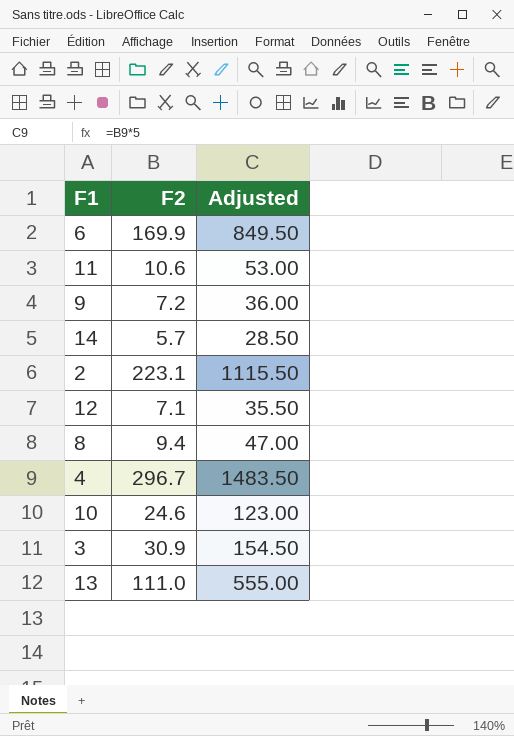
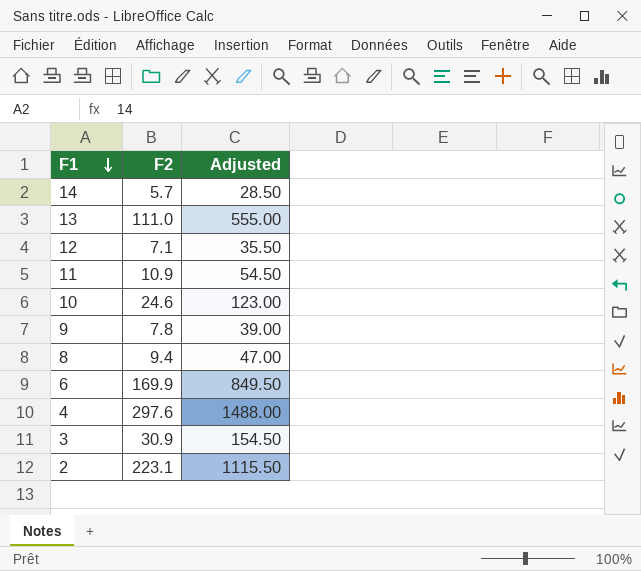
row order: none -> F1 descending
11 | F2: 10.6 -> 10.9
11 | Adjusted: 53.00 -> 54.50
9 | F2: 7.2 -> 7.8
9 | Adjusted: 36.00 -> 39.00
4 | F2: 296.7 -> 297.6
4 | Adjusted: 1483.50 -> 1488.00

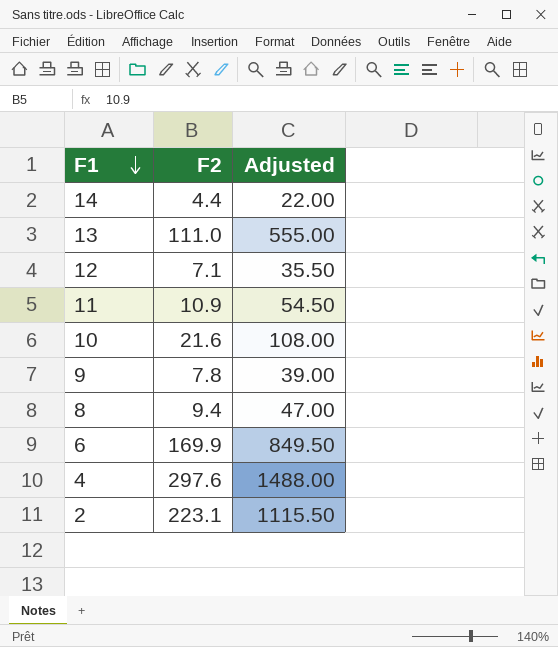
row 3: 30.9 | 154.50 -> none
14 | F2: 5.7 -> 4.4
14 | Adjusted: 28.50 -> 22.00
10 | F2: 24.6 -> 21.6
10 | Adjusted: 123.00 -> 108.00

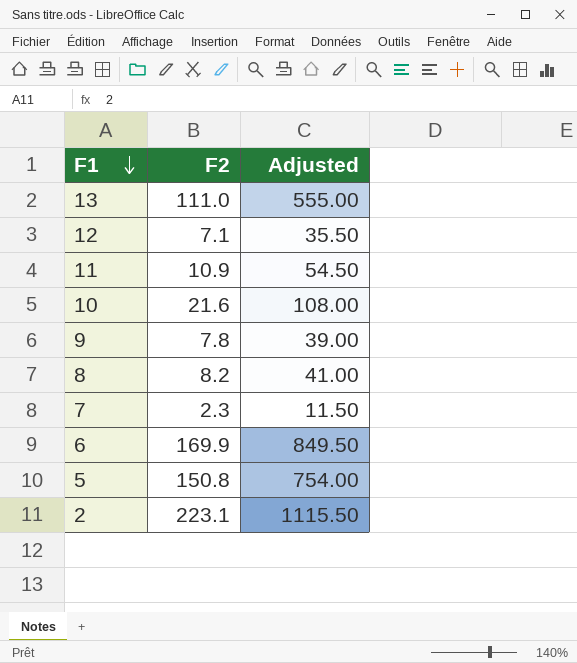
row 14: 4.4 | 22.00 -> none
row 4: 297.6 | 1488.00 -> none
8 | F2: 9.4 -> 8.2
8 | Adjusted: 47.00 -> 41.00
row 7: none -> 2.3 | 11.50
row 5: none -> 150.8 | 754.00

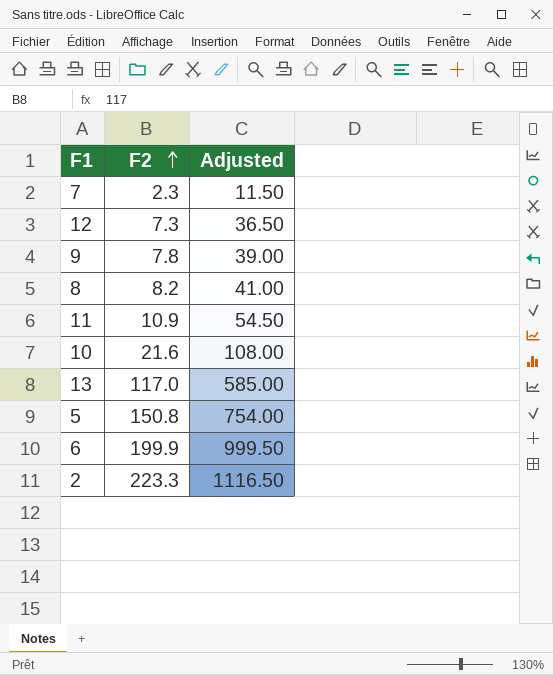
row order: F1 descending -> F2 ascending
12 | F2: 7.1 -> 7.3
12 | Adjusted: 35.50 -> 36.50
13 | F2: 111.0 -> 117.0
13 | Adjusted: 555.00 -> 585.00
6 | F2: 169.9 -> 199.9
6 | Adjusted: 849.50 -> 999.50
2 | F2: 223.1 -> 223.3
2 | Adjusted: 1115.50 -> 1116.50

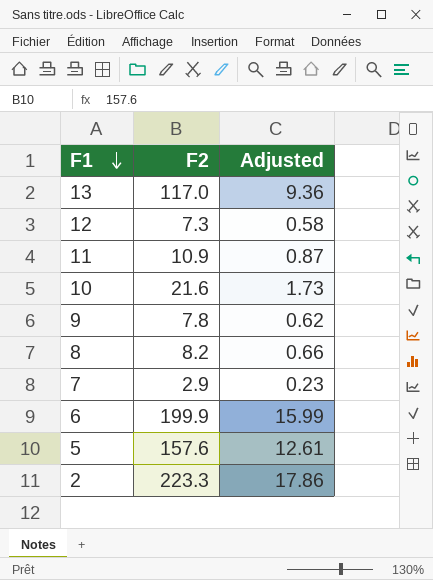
row order: F2 ascending -> F1 descending
column Adjusted | formula: [F2] * 5 -> [F2] * 0.08
7 | F2: 2.3 -> 2.9
5 | F2: 150.8 -> 157.6

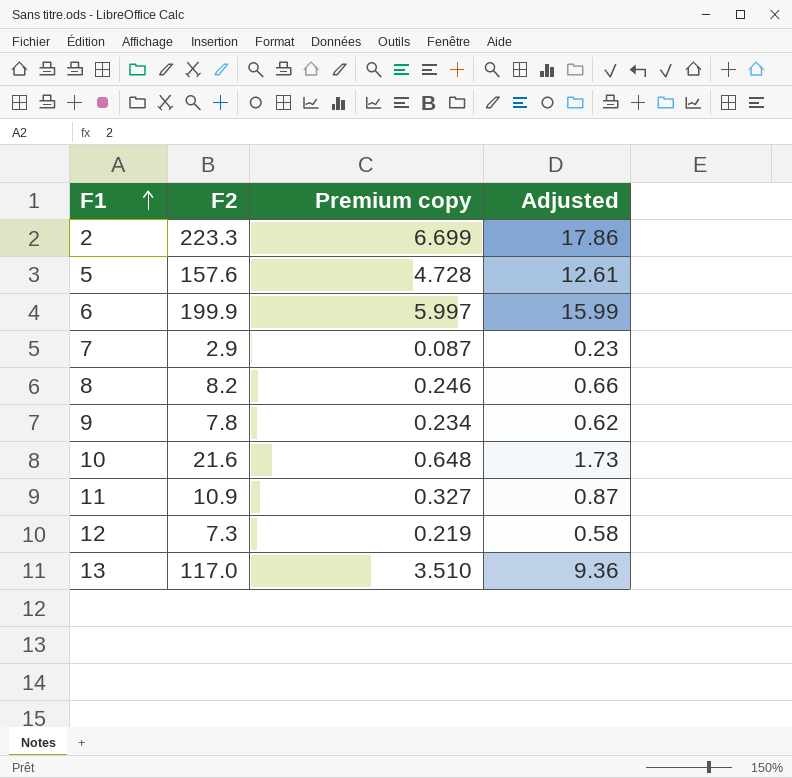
row order: F1 descending -> F1 ascending
column Premium copy | formula: none -> [F2] * 0.03

